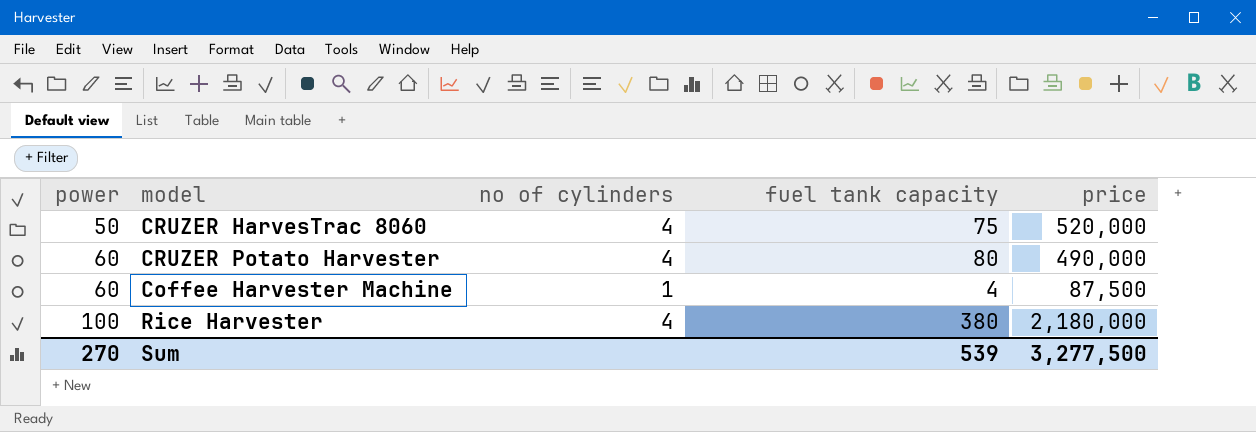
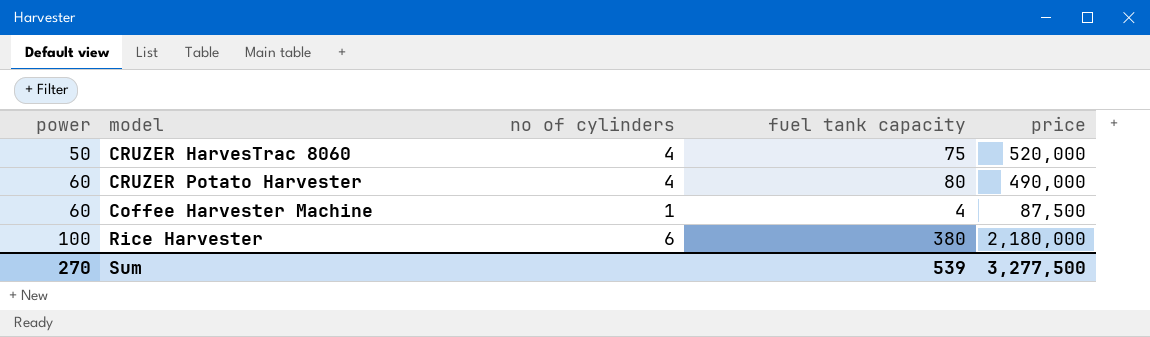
Rice Harvester | no of cylinders: 4 -> 6

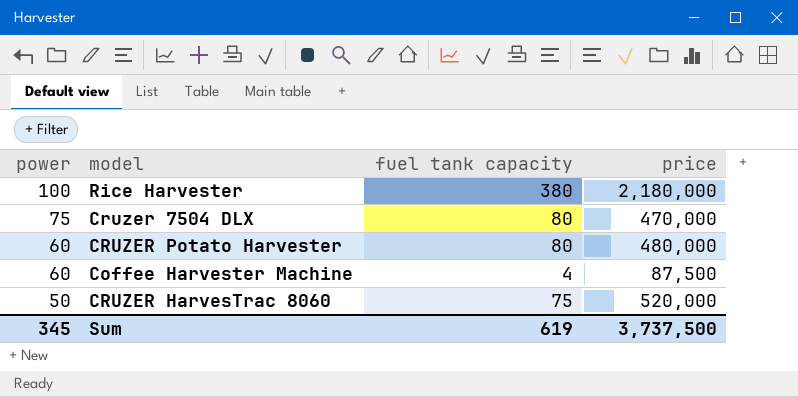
row order: power ascending -> power descending
column no of cylinders | position: 3 -> none
row Cruzer 7504 DLX: none -> 75 | 80 | 470,000
CRUZER Potato Harvester | price: 490,000 -> 480,000
Sum | power: 270 -> 345
Sum | fuel tank capacity: 539 -> 619
Sum | price: 3,277,500 -> 3,737,500

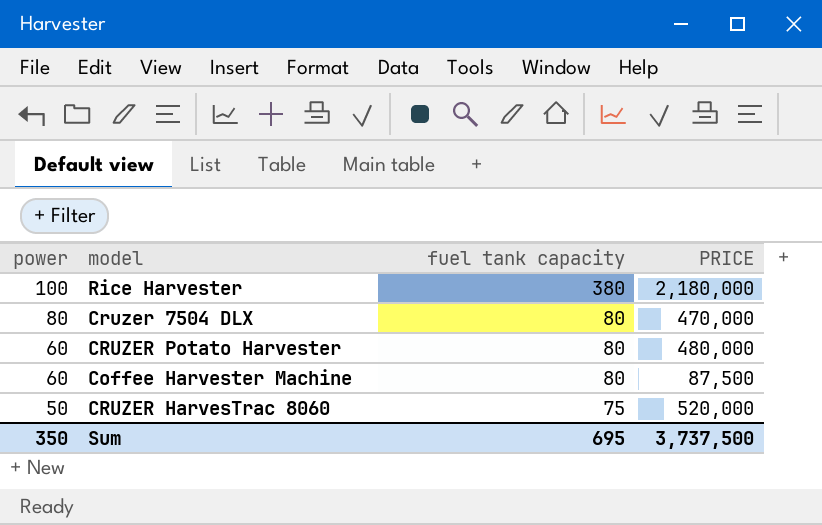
column name: price -> PRICE
Cruzer 7504 DLX | power: 75 -> 80
Coffee Harvester Machine | fuel tank capacity: 4 -> 80
Sum | power: 345 -> 350
Sum | fuel tank capacity: 619 -> 695

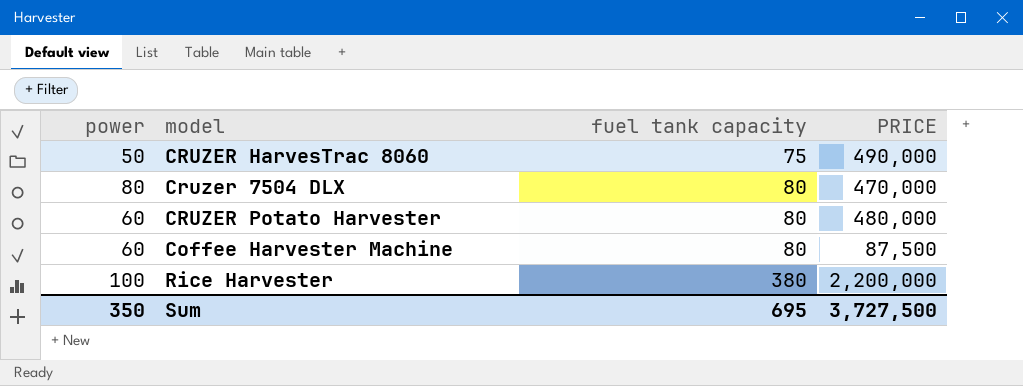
row order: power descending -> fuel tank capacity ascending
CRUZER HarvesTrac 8060 | PRICE: 520,000 -> 490,000
Rice Harvester | PRICE: 2,180,000 -> 2,200,000
Sum | PRICE: 3,737,500 -> 3,727,500

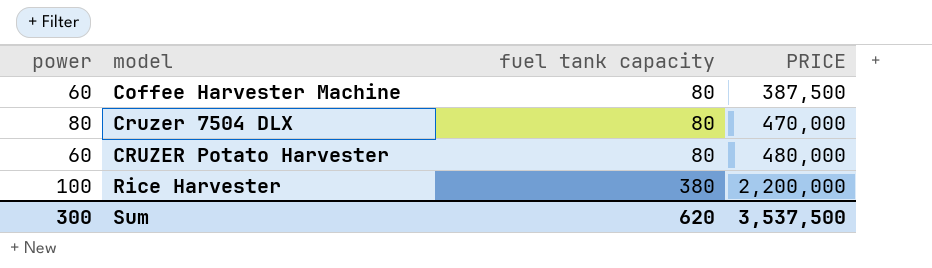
row order: fuel tank capacity ascending -> model ascending
row CRUZER HarvesTrac 8060: 50 | 75 | 490,000 -> none
Coffee Harvester Machine | PRICE: 87,500 -> 387,500
Sum | power: 350 -> 300
Sum | fuel tank capacity: 695 -> 620
Sum | PRICE: 3,727,500 -> 3,537,500

